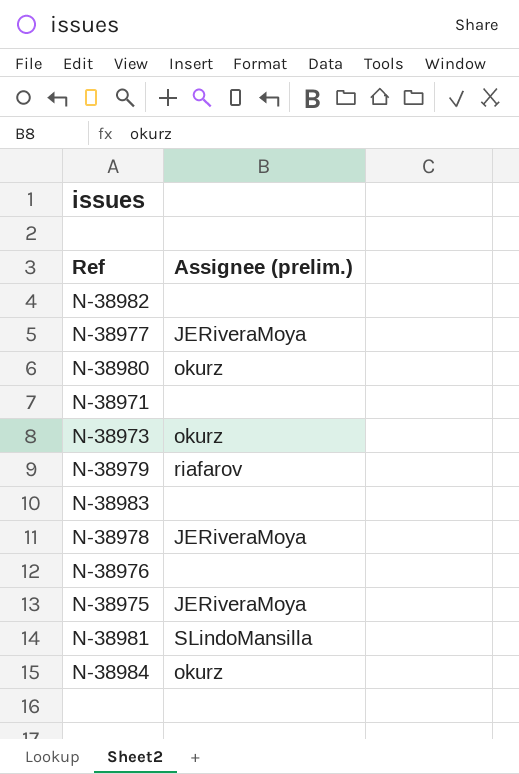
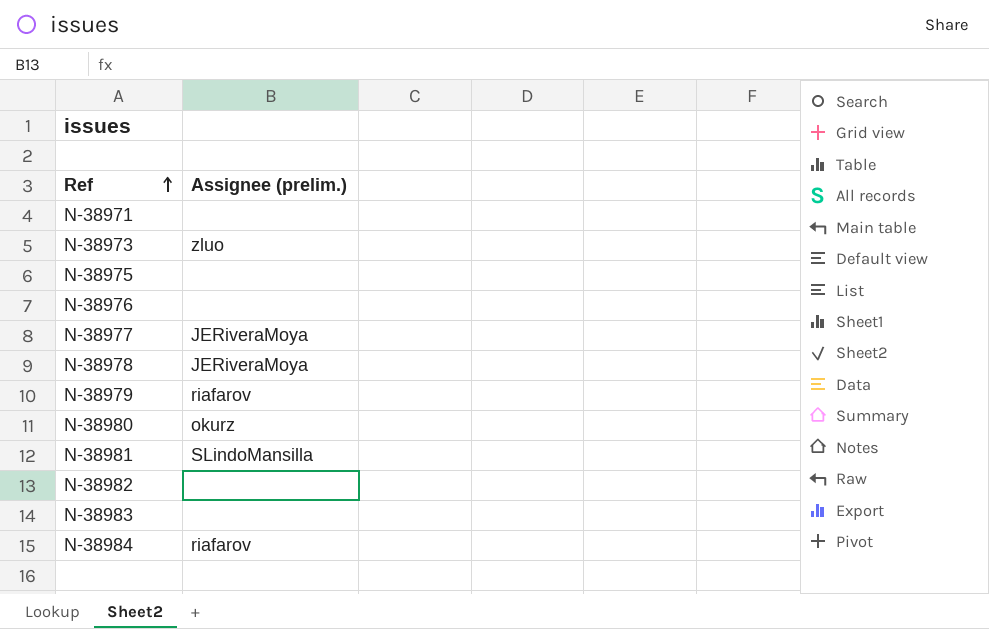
row order: none -> Ref ascending
N-38973 | Assignee (prelim.): okurz -> zluo
N-38975 | Assignee (prelim.): JERiveraMoya -> none
N-38984 | Assignee (prelim.): okurz -> riafarov

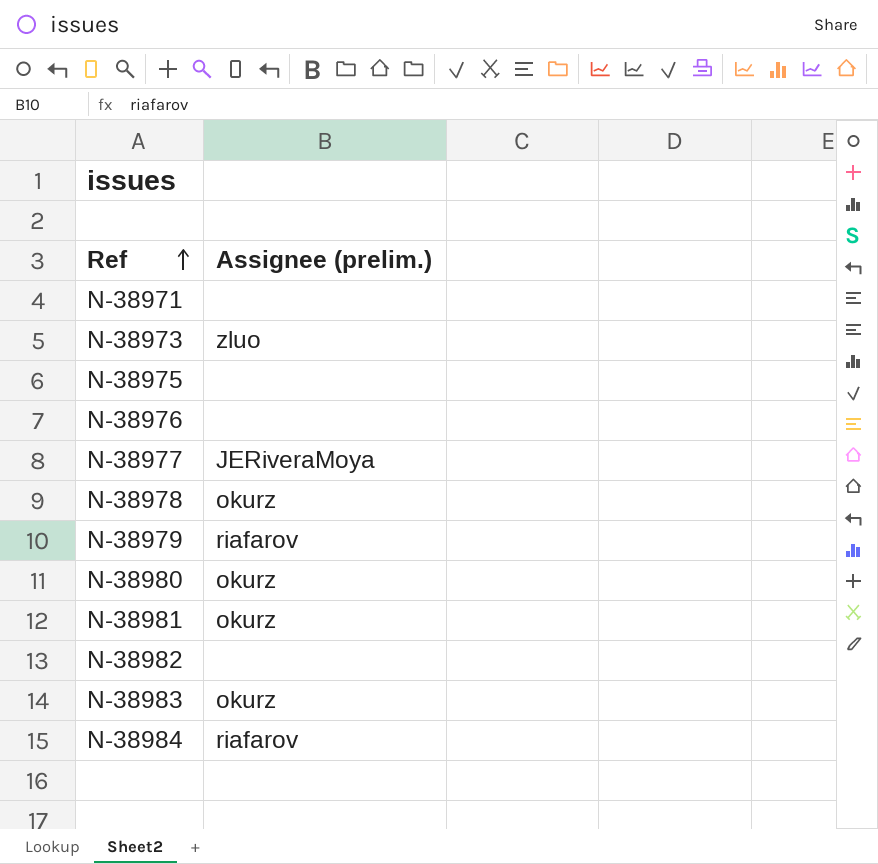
N-38978 | Assignee (prelim.): JERiveraMoya -> okurz
N-38981 | Assignee (prelim.): SLindoMansilla -> okurz
N-38983 | Assignee (prelim.): none -> okurz

